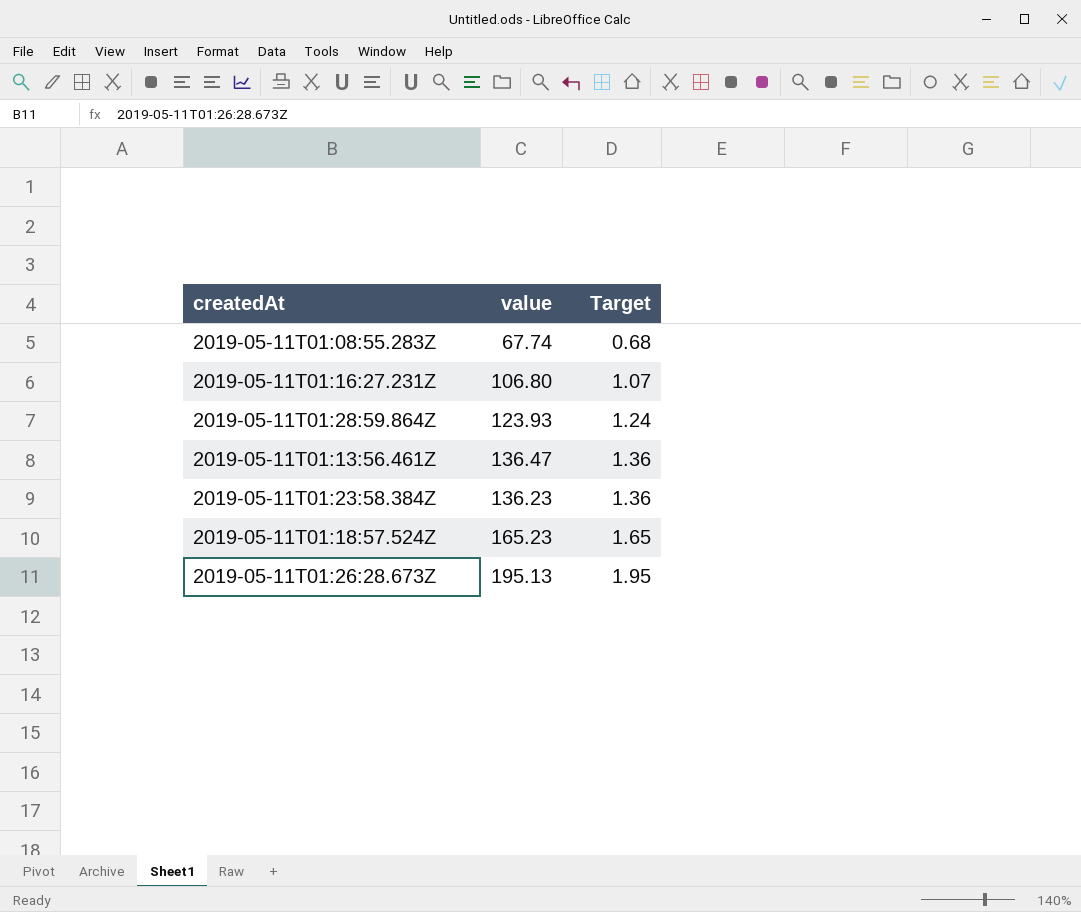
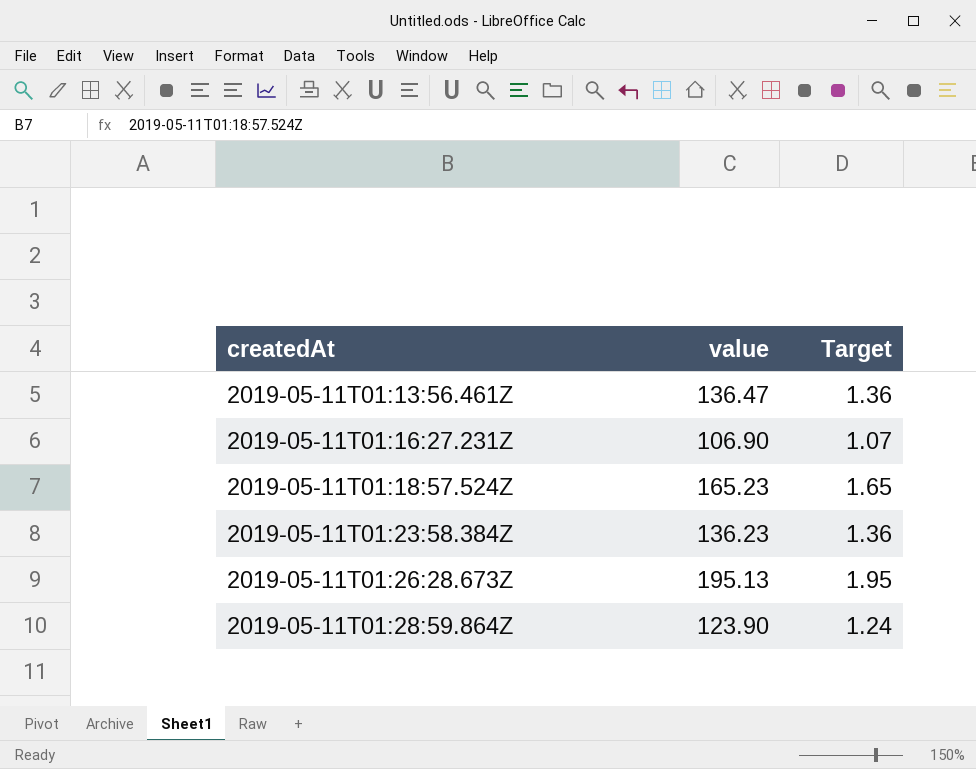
row order: Target ascending -> createdAt ascending
row 2019-05-11T01:08:55.283Z: 67.74 | 0.68 -> none
2019-05-11T01:16:27.231Z | value: 106.80 -> 106.90
2019-05-11T01:28:59.864Z | value: 123.93 -> 123.90

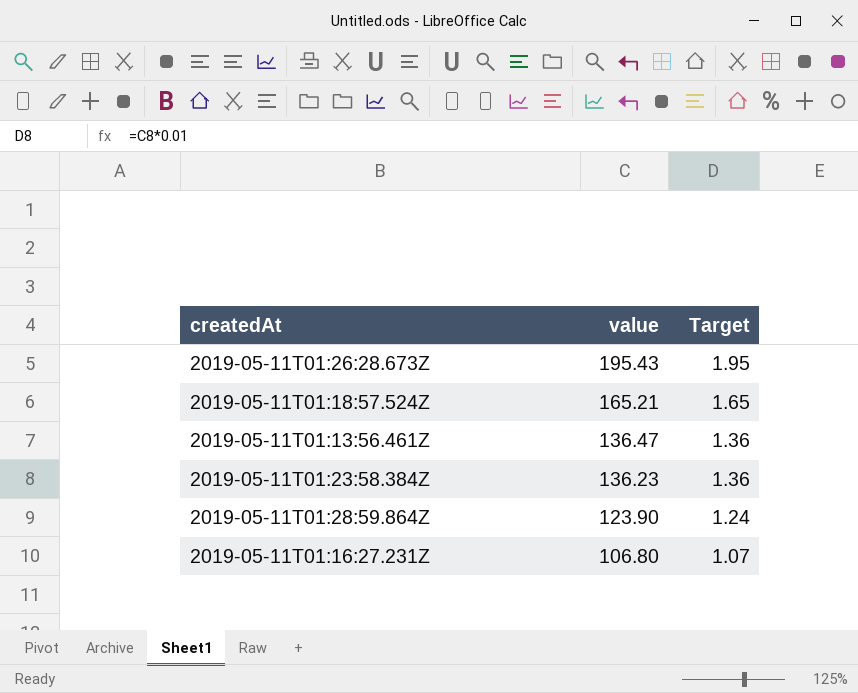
row order: createdAt ascending -> value descending
2019-05-11T01:26:28.673Z | value: 195.13 -> 195.43
2019-05-11T01:18:57.524Z | value: 165.23 -> 165.21
2019-05-11T01:16:27.231Z | value: 106.90 -> 106.80

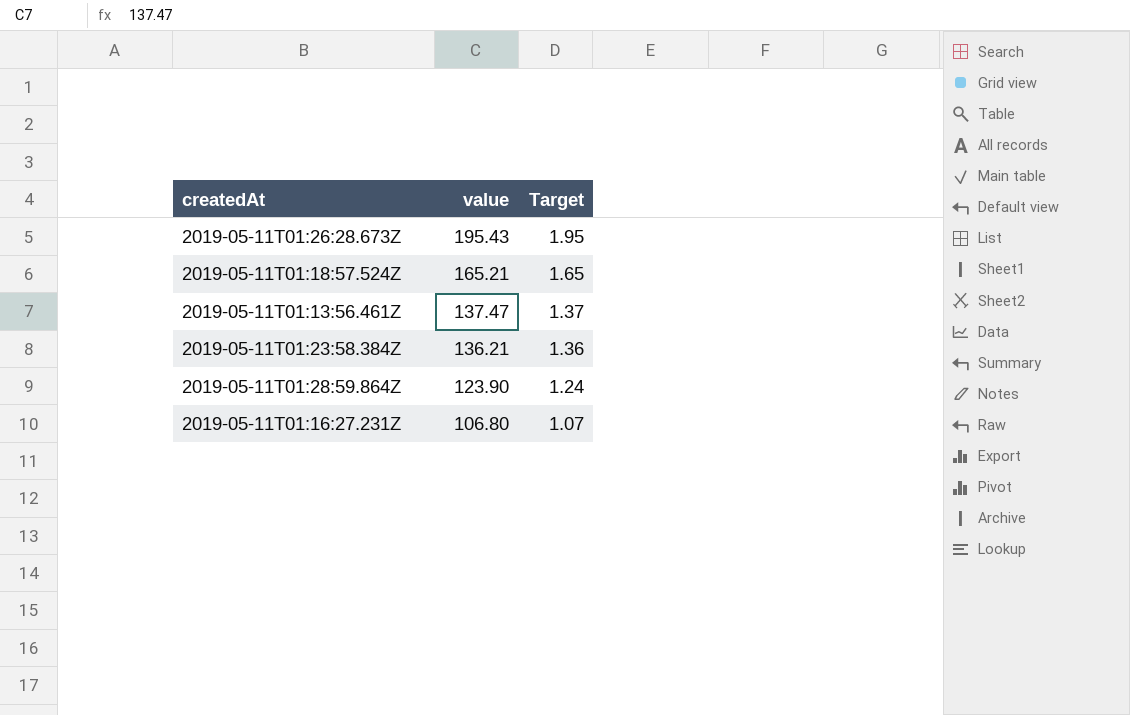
2019-05-11T01:13:56.461Z | value: 136.47 -> 137.47
2019-05-11T01:13:56.461Z | Target: 1.36 -> 1.37
2019-05-11T01:23:58.384Z | value: 136.23 -> 136.21

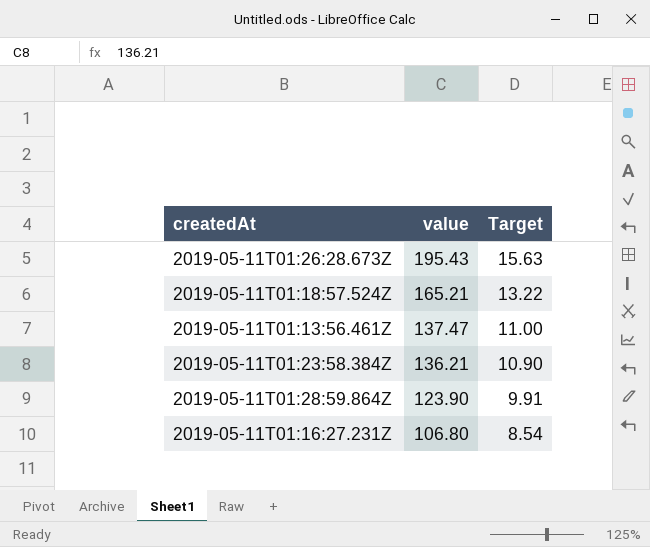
column Target | formula: [value] * 0.01 -> [value] * 0.08

